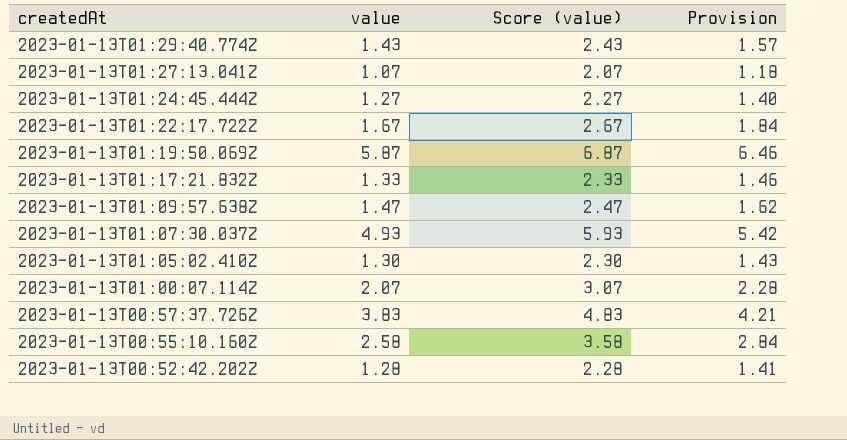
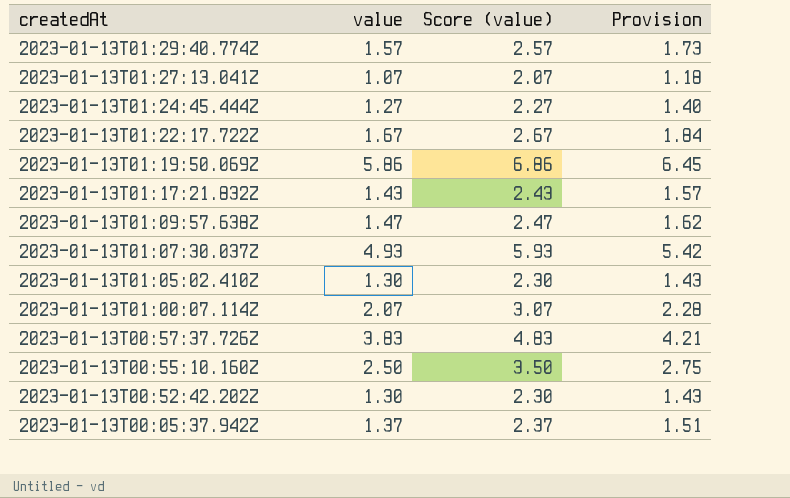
2023-01-13T01:29:40.774Z | value: 1.43 -> 1.57
2023-01-13T01:29:40.774Z | Score (value): 2.43 -> 2.57
2023-01-13T01:29:40.774Z | Provision: 1.57 -> 1.73
2023-01-13T01:19:50.069Z | value: 5.87 -> 5.86
2023-01-13T01:19:50.069Z | Score (value): 6.87 -> 6.86
2023-01-13T01:19:50.069Z | Provision: 6.46 -> 6.45
2023-01-13T01:17:21.832Z | value: 1.33 -> 1.43
2023-01-13T01:17:21.832Z | Score (value): 2.33 -> 2.43
2023-01-13T01:17:21.832Z | Provision: 1.46 -> 1.57
2023-01-13T00:55:10.160Z | value: 2.58 -> 2.50
2023-01-13T00:55:10.160Z | Score (value): 3.58 -> 3.50
2023-01-13T00:55:10.160Z | Provision: 2.84 -> 2.75
2023-01-13T00:52:42.202Z | value: 1.28 -> 1.30
2023-01-13T00:52:42.202Z | Score (value): 2.28 -> 2.30
2023-01-13T00:52:42.202Z | Provision: 1.41 -> 1.43
row 2023-01-13T00:05:37.942Z: none -> 1.37 | 2.37 | 1.51

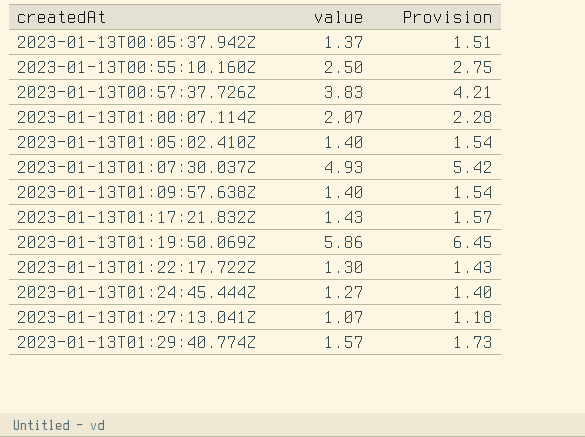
row order: createdAt descending -> createdAt ascending
column Score (value) | formula: [value] + 1 -> none
row 2023-01-13T00:52:42.202Z: 1.30 | 2.30 | 1.43 -> none
2023-01-13T01:05:02.410Z | value: 1.30 -> 1.40
2023-01-13T01:05:02.410Z | Provision: 1.43 -> 1.54
2023-01-13T01:09:57.638Z | value: 1.47 -> 1.40
2023-01-13T01:09:57.638Z | Provision: 1.62 -> 1.54
2023-01-13T01:22:17.722Z | value: 1.67 -> 1.30
2023-01-13T01:22:17.722Z | Provision: 1.84 -> 1.43

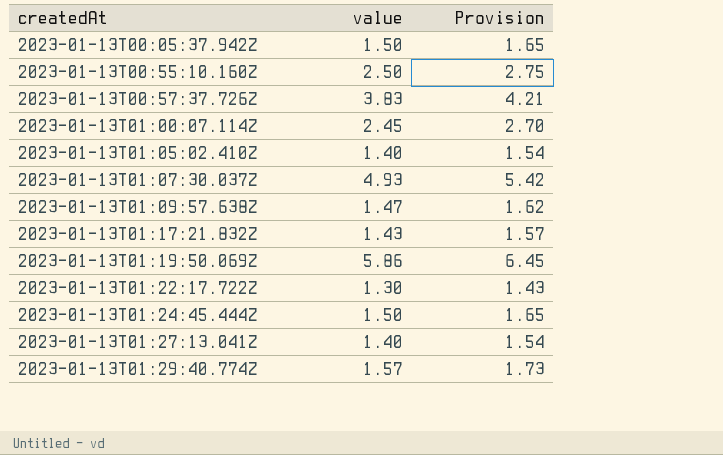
2023-01-13T00:05:37.942Z | value: 1.37 -> 1.50
2023-01-13T00:05:37.942Z | Provision: 1.51 -> 1.65
2023-01-13T01:00:07.114Z | value: 2.07 -> 2.45
2023-01-13T01:00:07.114Z | Provision: 2.28 -> 2.70
2023-01-13T01:09:57.638Z | value: 1.40 -> 1.47
2023-01-13T01:09:57.638Z | Provision: 1.54 -> 1.62
2023-01-13T01:24:45.444Z | value: 1.27 -> 1.50
2023-01-13T01:24:45.444Z | Provision: 1.40 -> 1.65
2023-01-13T01:27:13.041Z | value: 1.07 -> 1.40
2023-01-13T01:27:13.041Z | Provision: 1.18 -> 1.54

